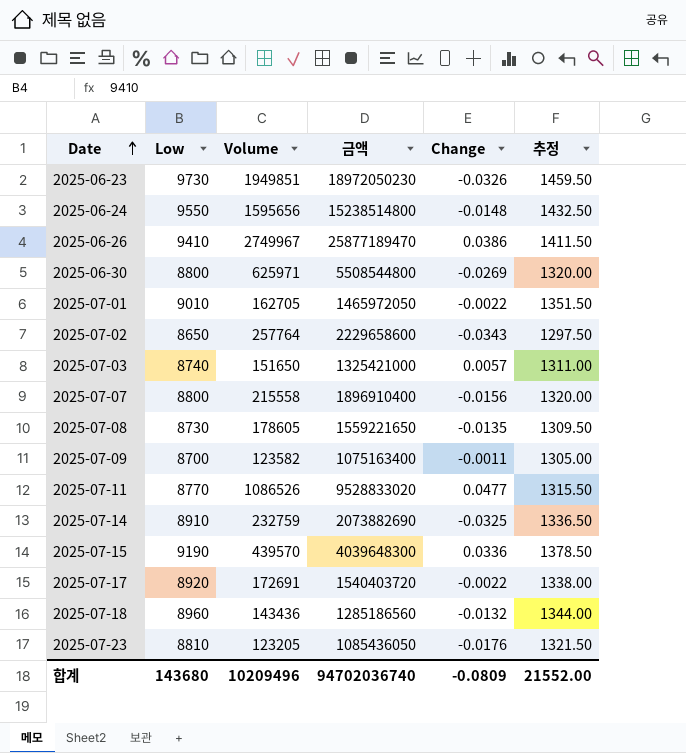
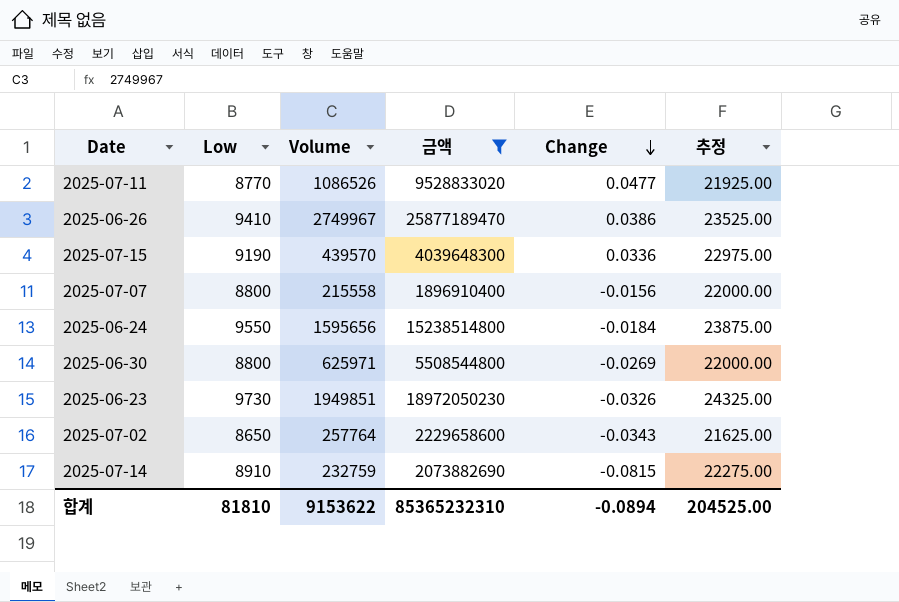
filter: none -> 금액 >= 1896910400
row order: Date ascending -> Change descending
column 추정 | formula: [Low] * 0.15 -> [Low] * 2.5
2025-06-24 | Change: -0.0148 -> -0.0184
2025-07-14 | Change: -0.0325 -> -0.0815
합계 | Low: 143680 -> 81810
합계 | Volume: 10209496 -> 9153622
합계 | 금액: 94702036740 -> 85365232310
합계 | Change: -0.0809 -> -0.0894
합계 | 추정: 21552.00 -> 204525.00

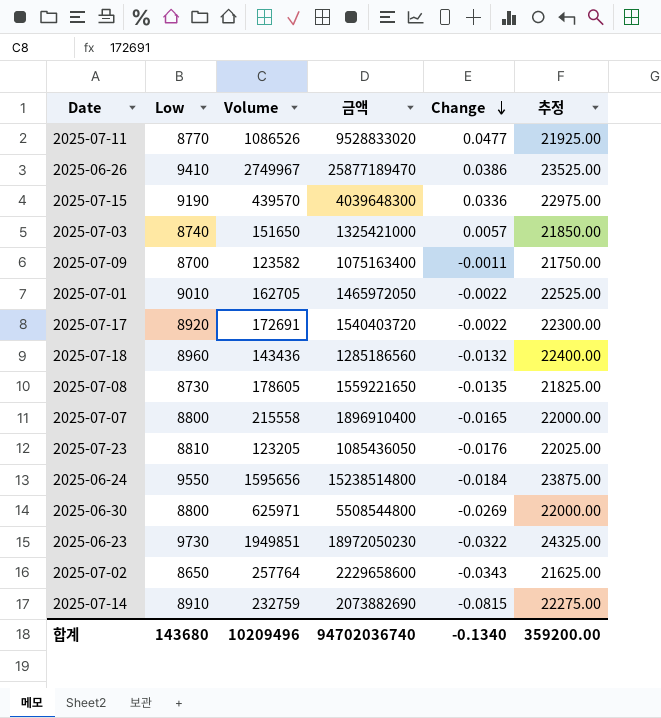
filter: 금액 >= 1896910400 -> none
2025-07-07 | Change: -0.0156 -> -0.0165
2025-06-23 | Change: -0.0326 -> -0.0322
합계 | Low: 81810 -> 143680
합계 | Volume: 9153622 -> 10209496
합계 | 금액: 85365232310 -> 94702036740
합계 | Change: -0.0894 -> -0.1340
합계 | 추정: 204525.00 -> 359200.00

